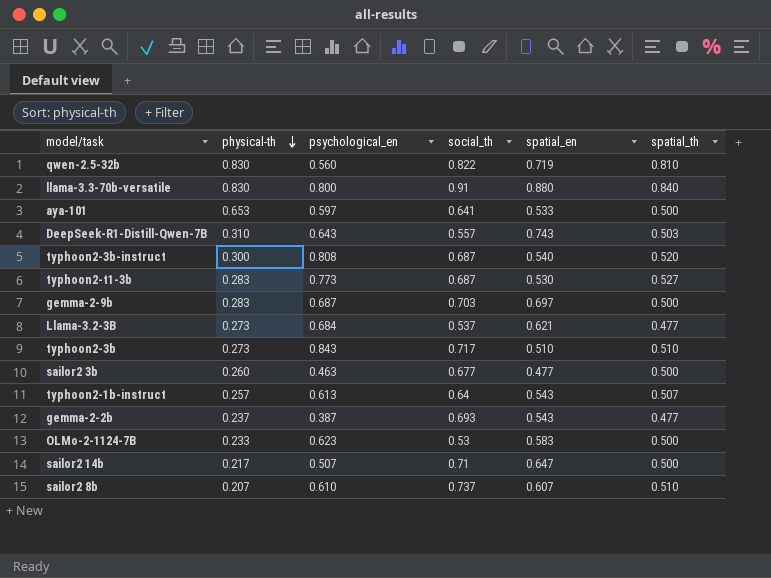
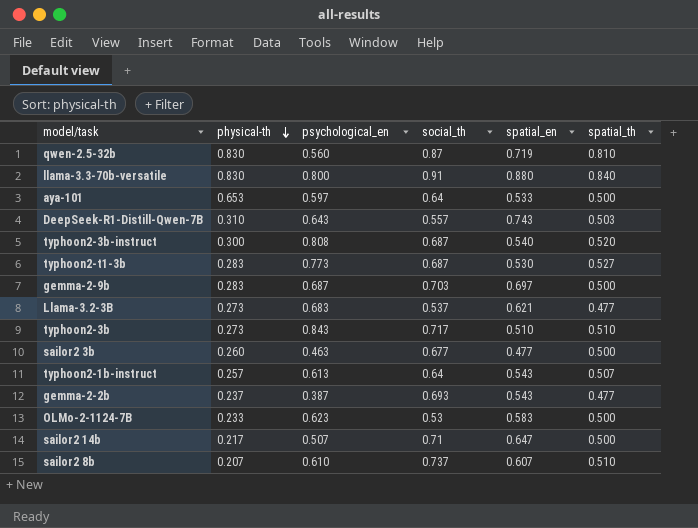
qwen-2.5-32b | social_th: 0.822 -> 0.87
aya-101 | social_th: 0.641 -> 0.64
Llama-3.2-3B | psychological_en: 0.684 -> 0.683

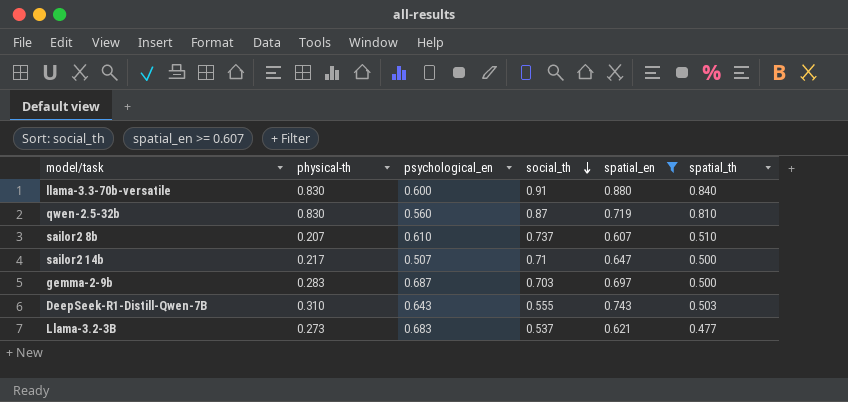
filter: none -> spatial_en >= 0.607
row order: physical-th descending -> social_th descending
llama-3.3-70b-versatile | psychological_en: 0.800 -> 0.600
DeepSeek-R1-Distill-Qwen-7B | social_th: 0.557 -> 0.555

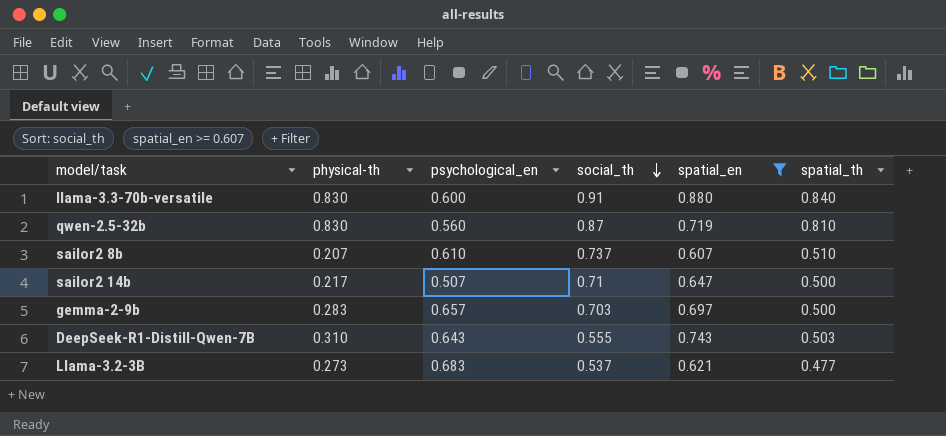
gemma-2-9b | psychological_en: 0.687 -> 0.657

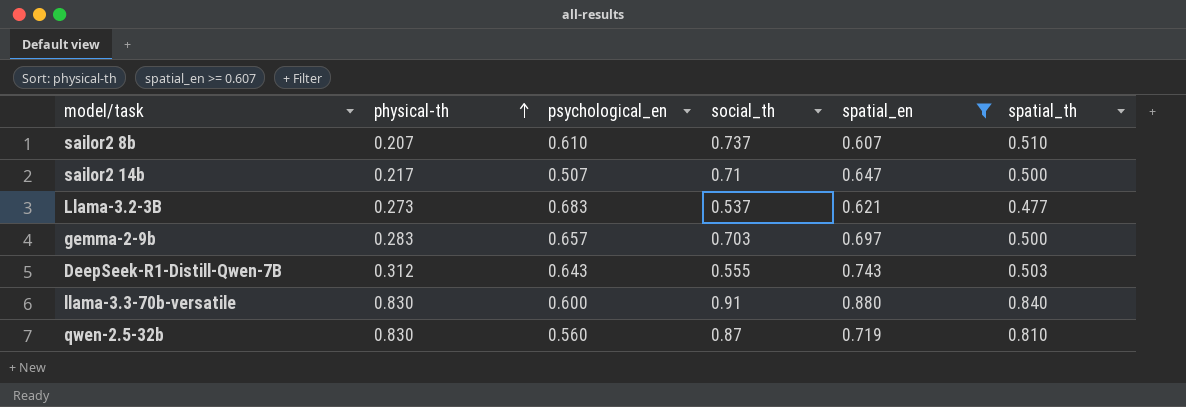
row order: social_th descending -> physical-th ascending
DeepSeek-R1-Distill-Qwen-7B | physical-th: 0.310 -> 0.312

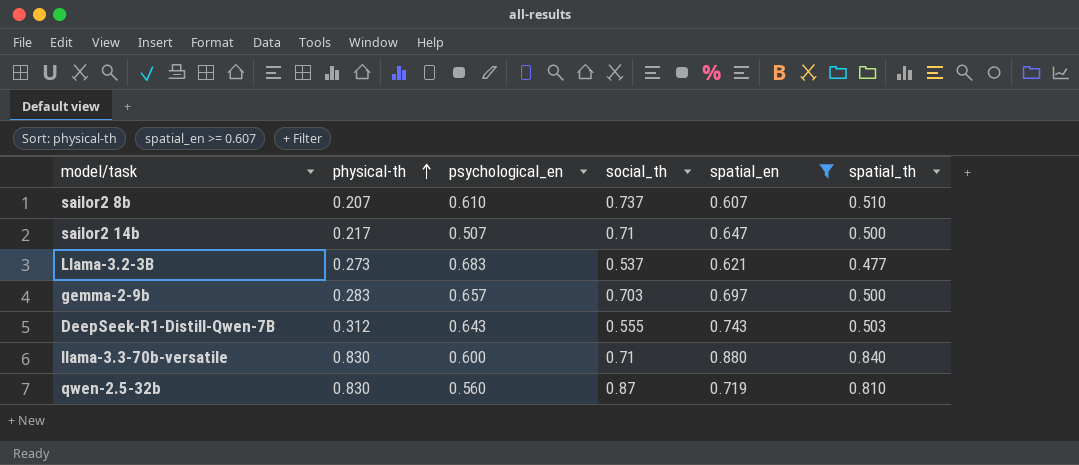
llama-3.3-70b-versatile | social_th: 0.91 -> 0.71

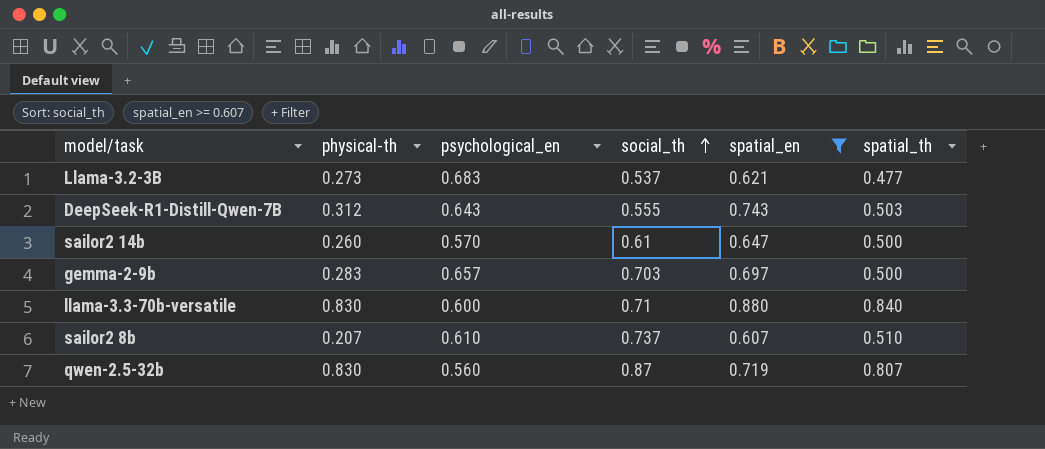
row order: physical-th ascending -> social_th ascending
sailor2 14b | physical-th: 0.217 -> 0.260
sailor2 14b | psychological_en: 0.507 -> 0.570
sailor2 14b | social_th: 0.71 -> 0.61
qwen-2.5-32b | spatial_th: 0.810 -> 0.807

